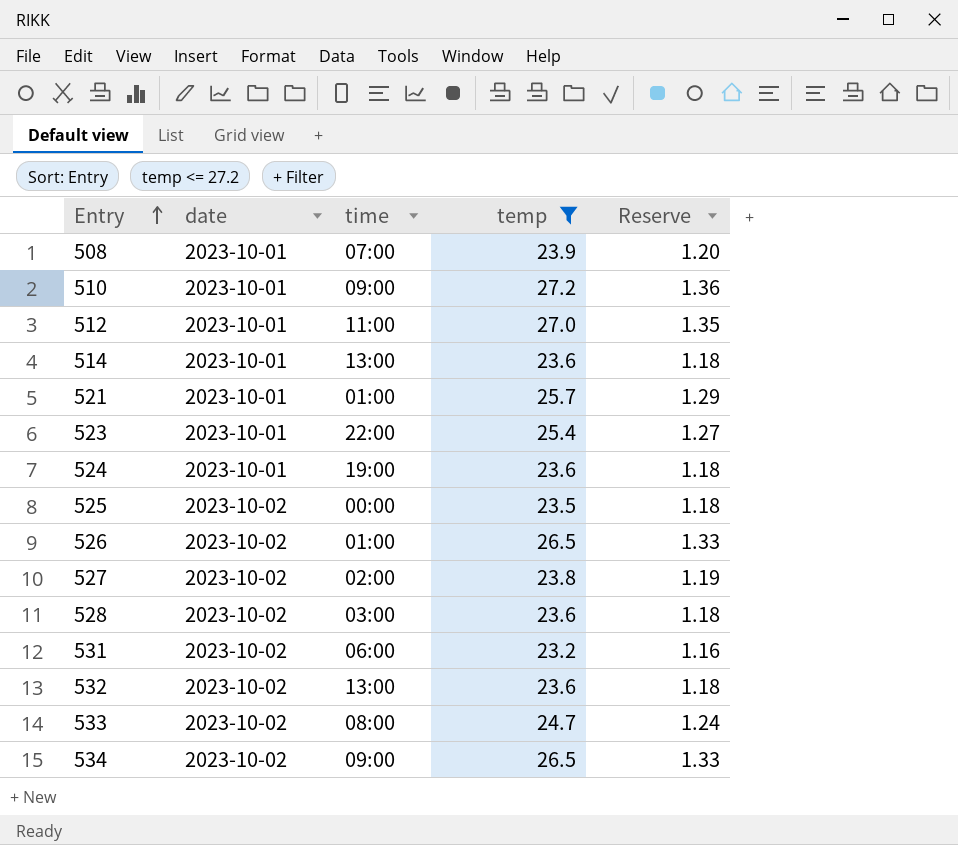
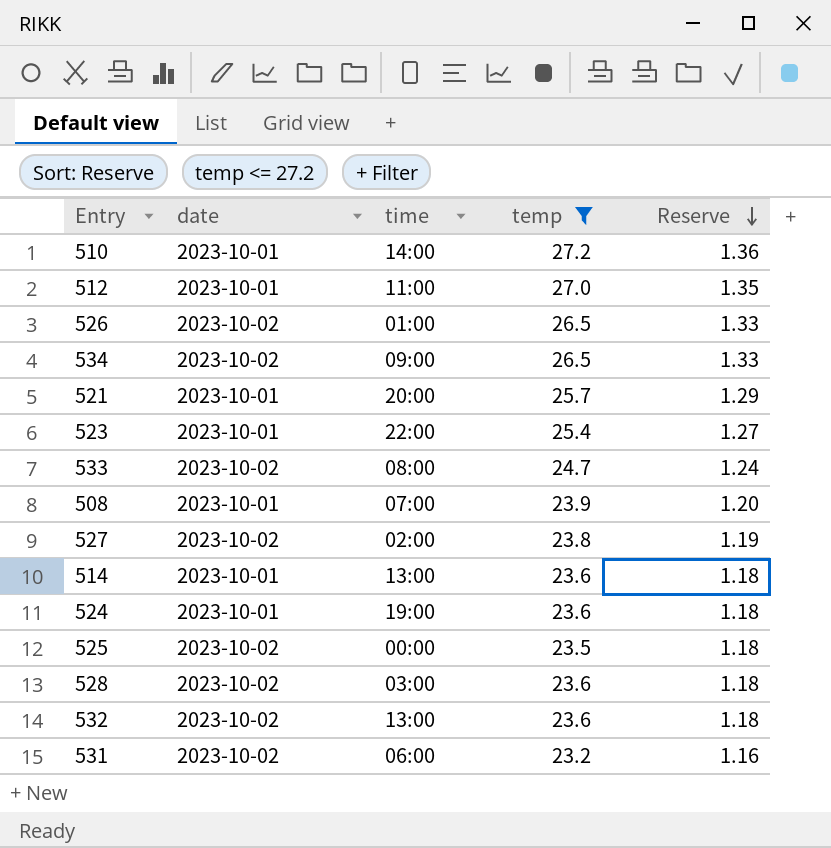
row order: Entry ascending -> Reserve descending
510 | time: 09:00 -> 14:00
521 | time: 01:00 -> 20:00

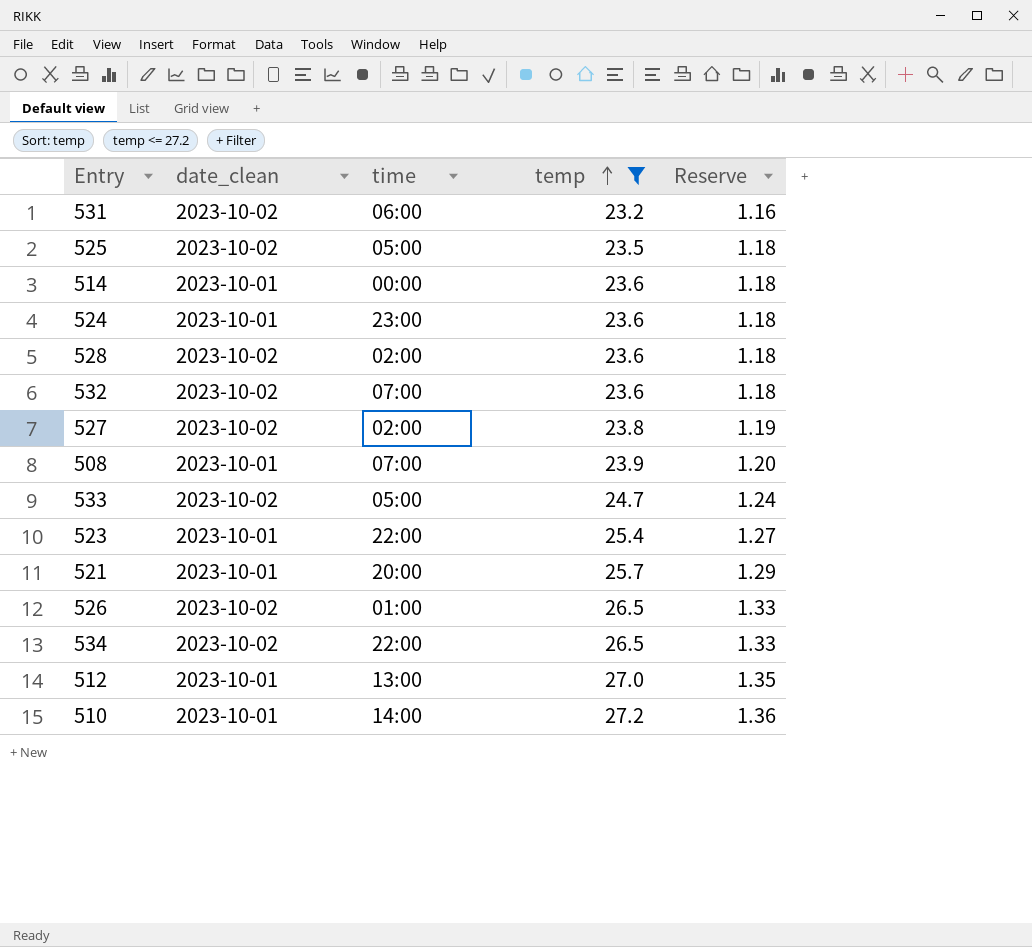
row order: Reserve descending -> temp ascending
column name: date -> date_clean
525 | time: 00:00 -> 05:00
514 | time: 13:00 -> 00:00
524 | time: 19:00 -> 23:00
528 | time: 03:00 -> 02:00
532 | time: 13:00 -> 07:00
533 | time: 08:00 -> 05:00
534 | time: 09:00 -> 22:00
512 | time: 11:00 -> 13:00

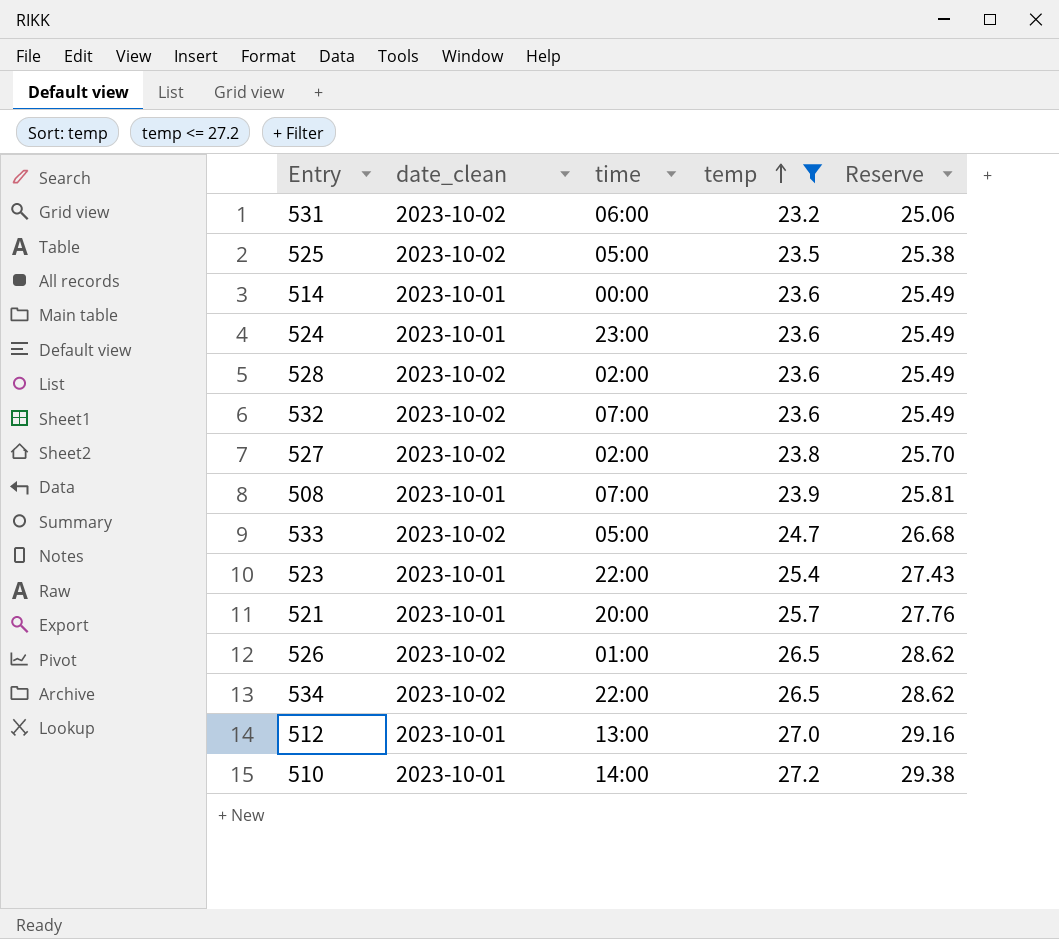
column Reserve | formula: [temp] * 0.05 -> [temp] * 1.08

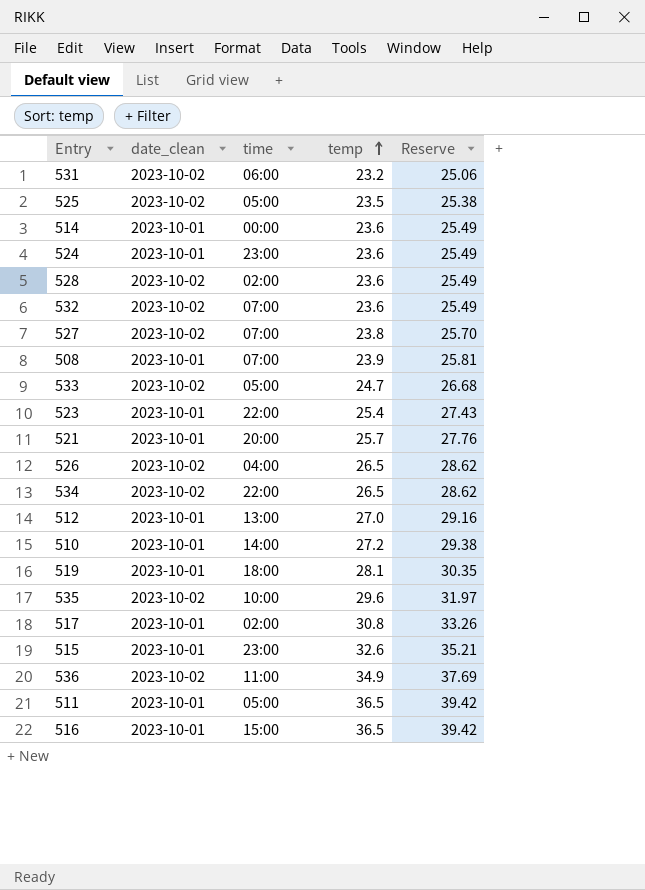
filter: temp <= 27.2 -> none
527 | time: 02:00 -> 07:00
526 | time: 01:00 -> 04:00

